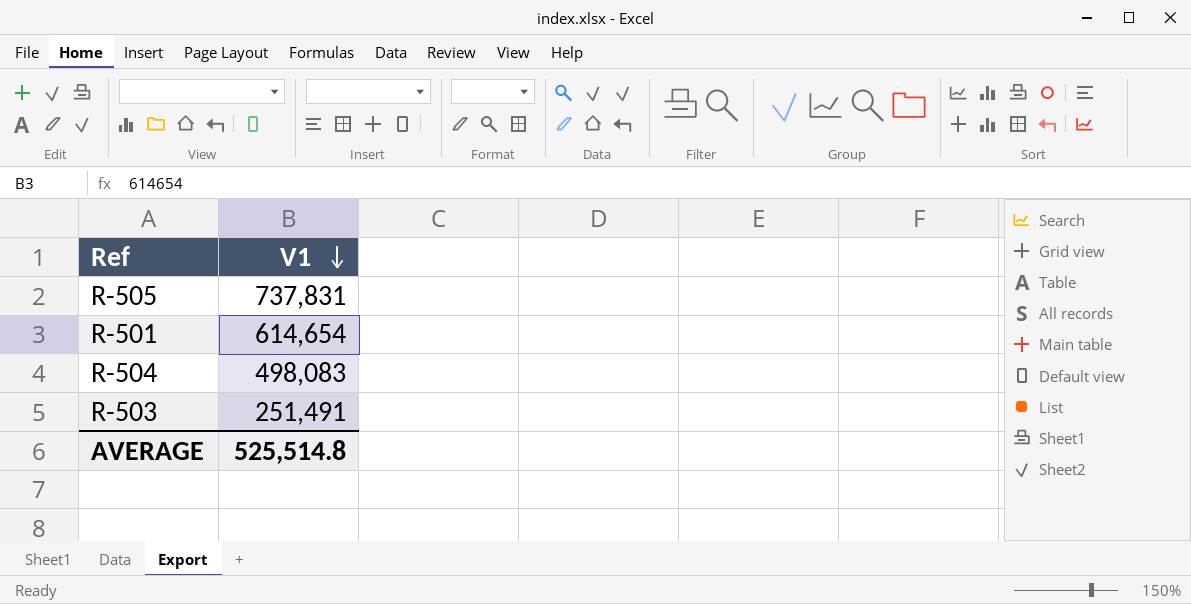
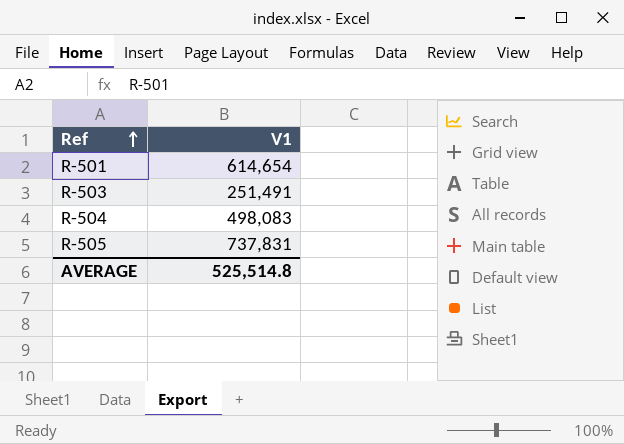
row order: V1 descending -> Ref ascending

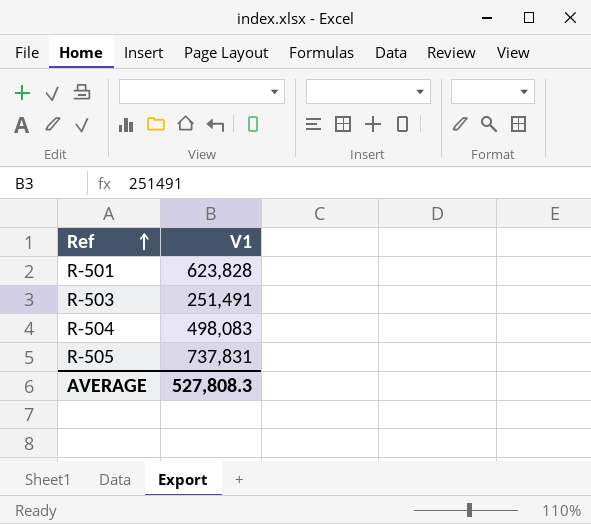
R-501 | V1: 614,654 -> 623,828
AVERAGE | V1: 525,514.8 -> 527,808.3

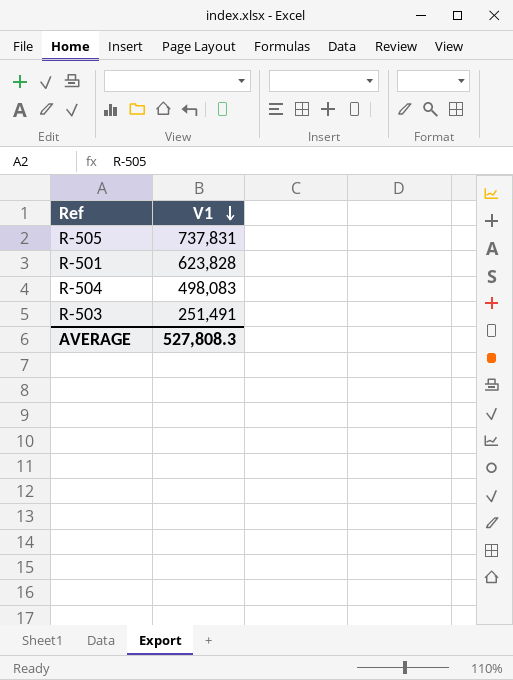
row order: Ref ascending -> V1 descending

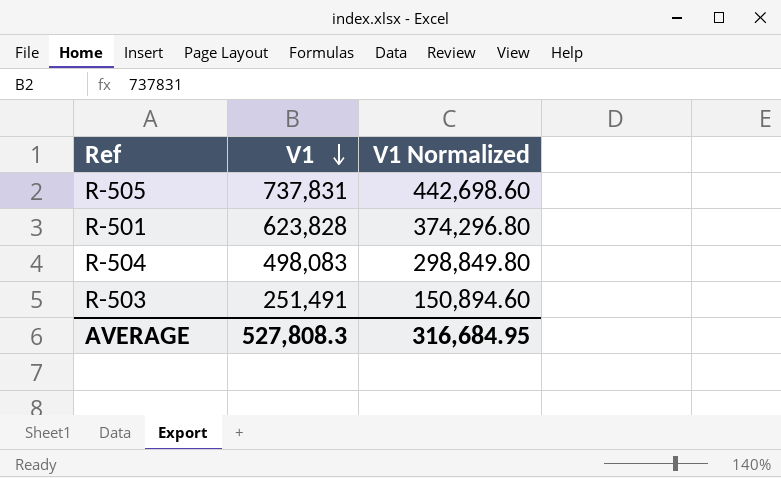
column V1 Normalized | formula: none -> [V1] * 0.6

